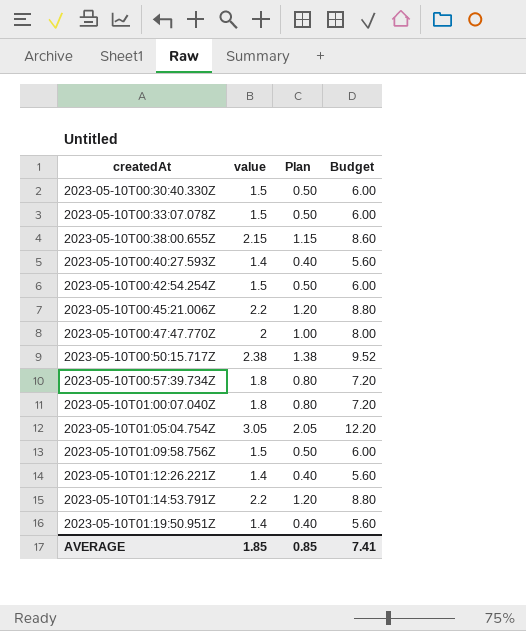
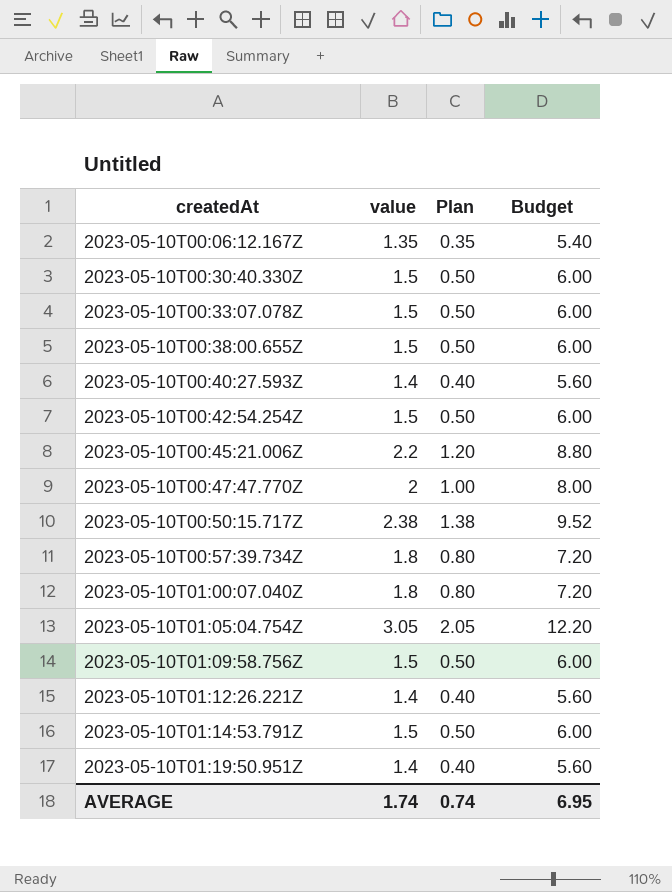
row 2023-05-10T00:06:12.167Z: none -> 1.35 | 0.35 | 5.40
2023-05-10T00:38:00.655Z | value: 2.15 -> 1.5
2023-05-10T00:38:00.655Z | Plan: 1.15 -> 0.50
2023-05-10T00:38:00.655Z | Budget: 8.60 -> 6.00
2023-05-10T01:14:53.791Z | value: 2.2 -> 1.5
2023-05-10T01:14:53.791Z | Plan: 1.20 -> 0.50
2023-05-10T01:14:53.791Z | Budget: 8.80 -> 6.00
AVERAGE | value: 1.85 -> 1.74
AVERAGE | Plan: 0.85 -> 0.74
AVERAGE | Budget: 7.41 -> 6.95

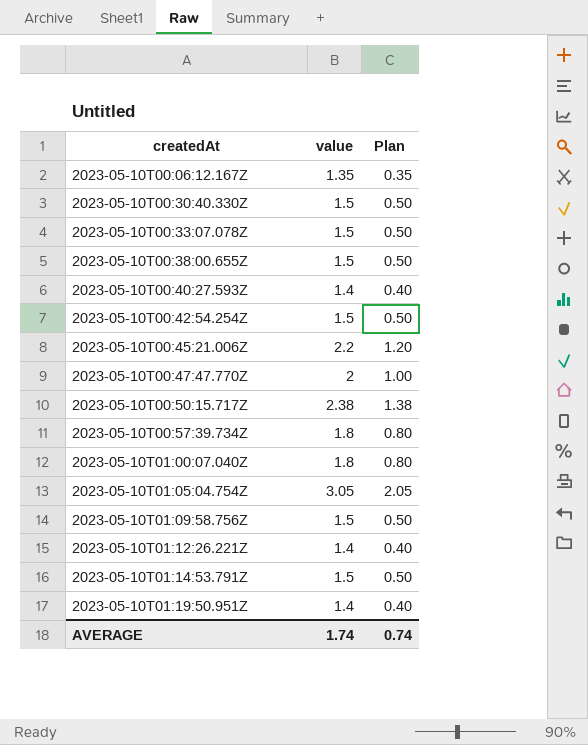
column Budget | formula: [value] * 4 -> none

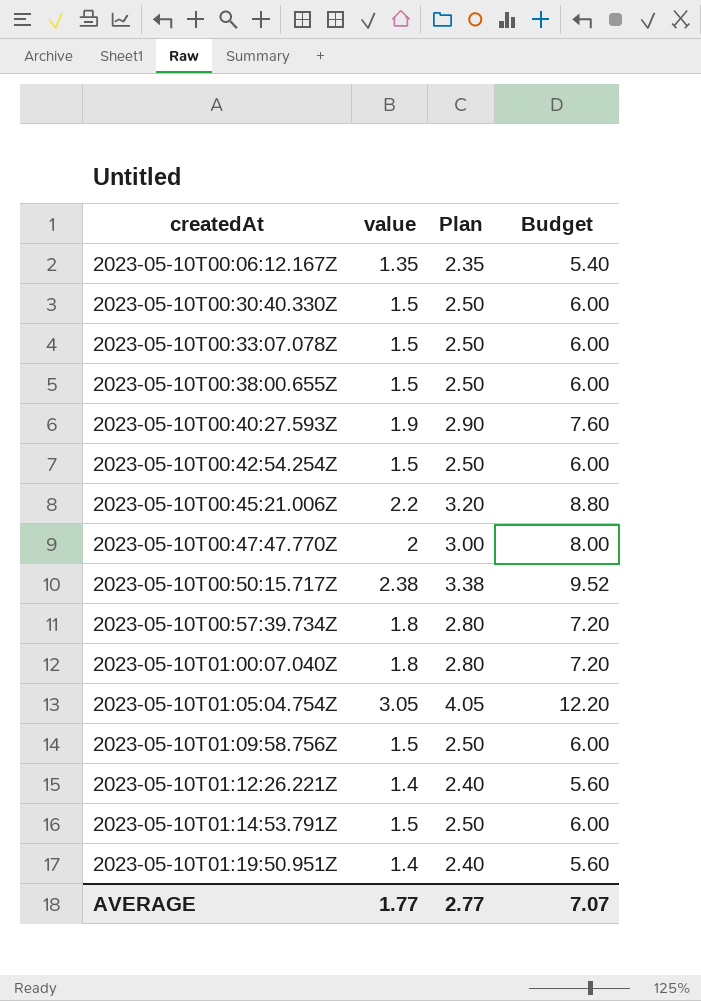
column Plan | formula: [value] - 1 -> [value] + 1
column Budget | formula: none -> [value] * 4
2023-05-10T00:40:27.593Z | value: 1.4 -> 1.9
AVERAGE | value: 1.74 -> 1.77
AVERAGE | Plan: 0.74 -> 2.77

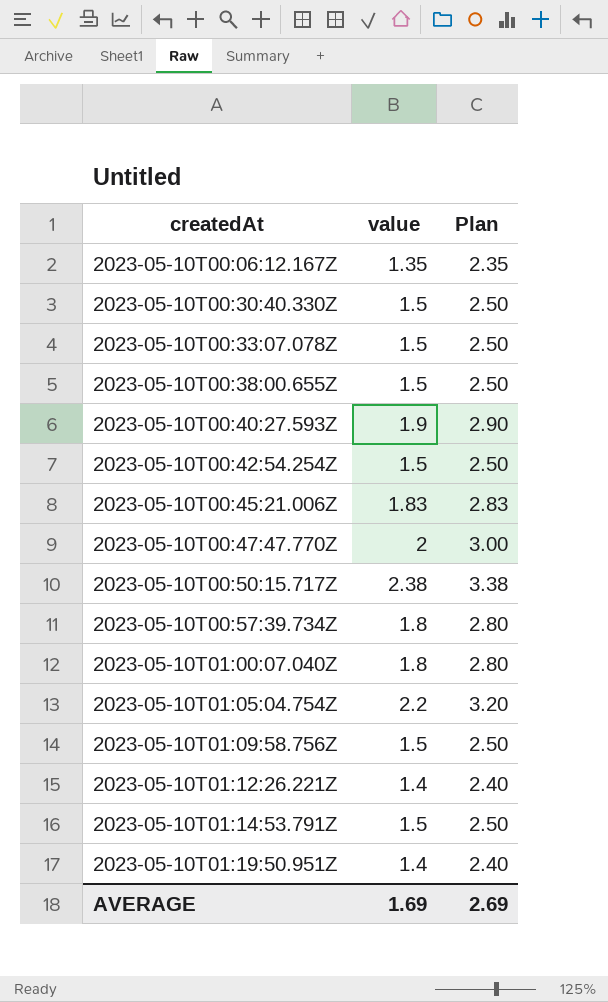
column Budget | formula: [value] * 4 -> none
2023-05-10T00:45:21.006Z | value: 2.2 -> 1.83
2023-05-10T00:45:21.006Z | Plan: 3.20 -> 2.83
2023-05-10T01:05:04.754Z | value: 3.05 -> 2.2
2023-05-10T01:05:04.754Z | Plan: 4.05 -> 3.20
AVERAGE | value: 1.77 -> 1.69
AVERAGE | Plan: 2.77 -> 2.69

